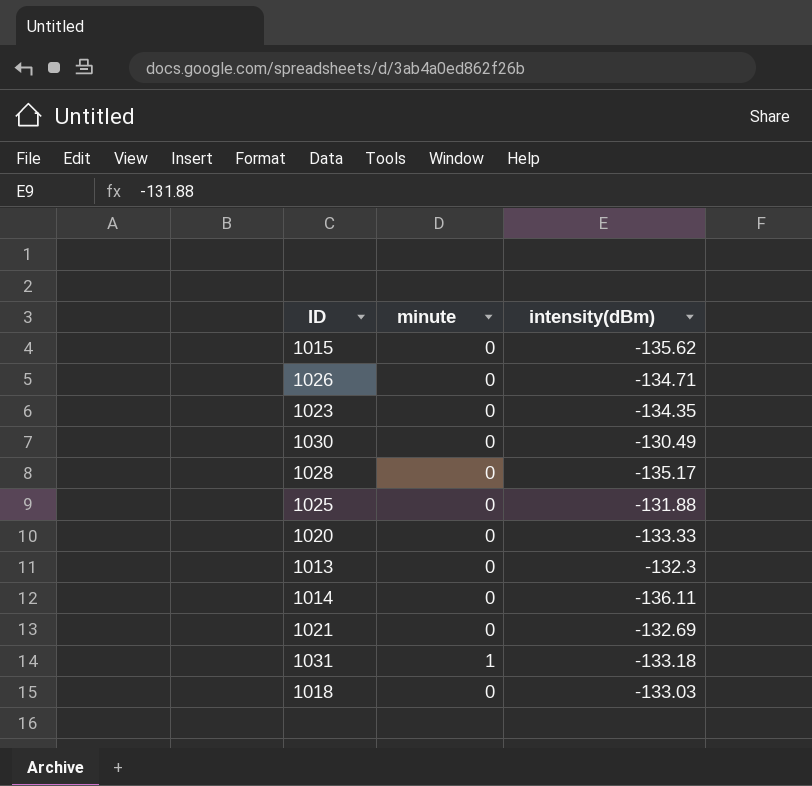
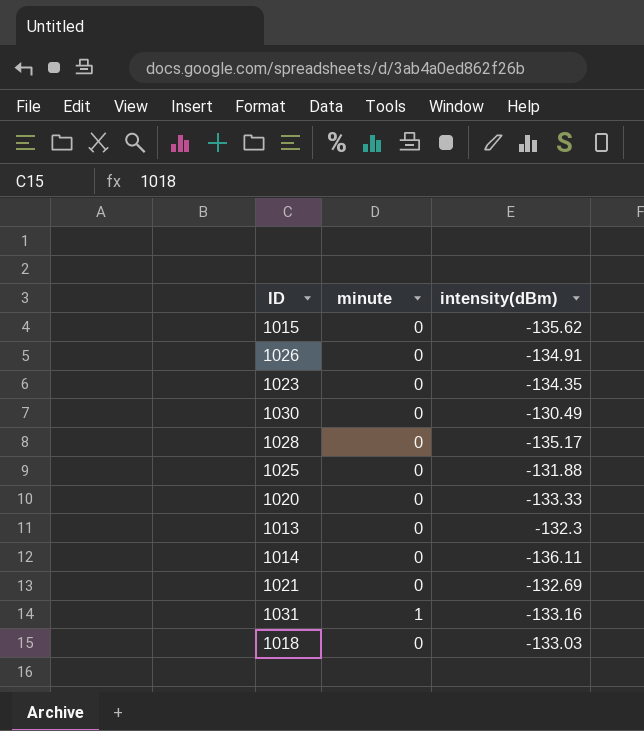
1026 | intensity(dBm): -134.71 -> -134.91
1031 | intensity(dBm): -133.18 -> -133.16

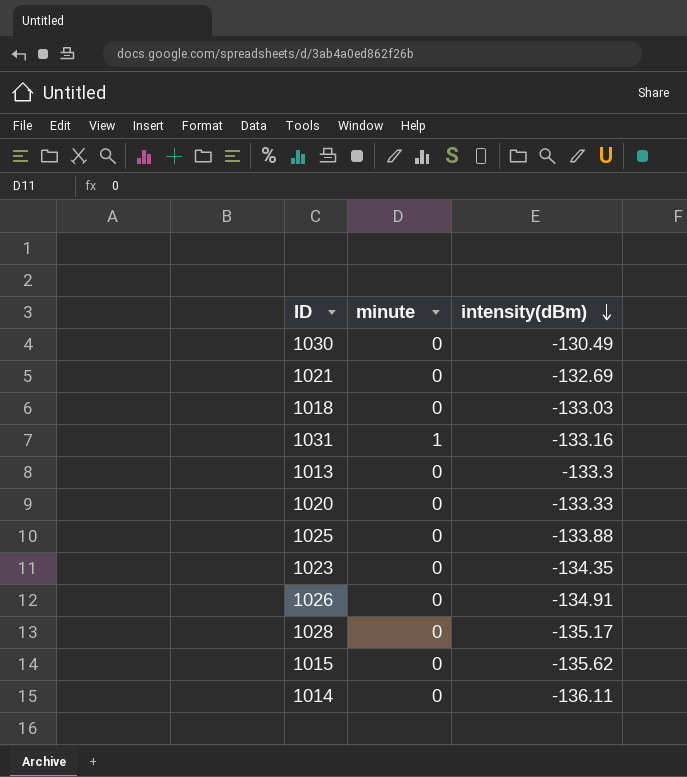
row order: none -> intensity(dBm) descending
1013 | intensity(dBm): -132.3 -> -133.3
1025 | intensity(dBm): -131.88 -> -133.88

